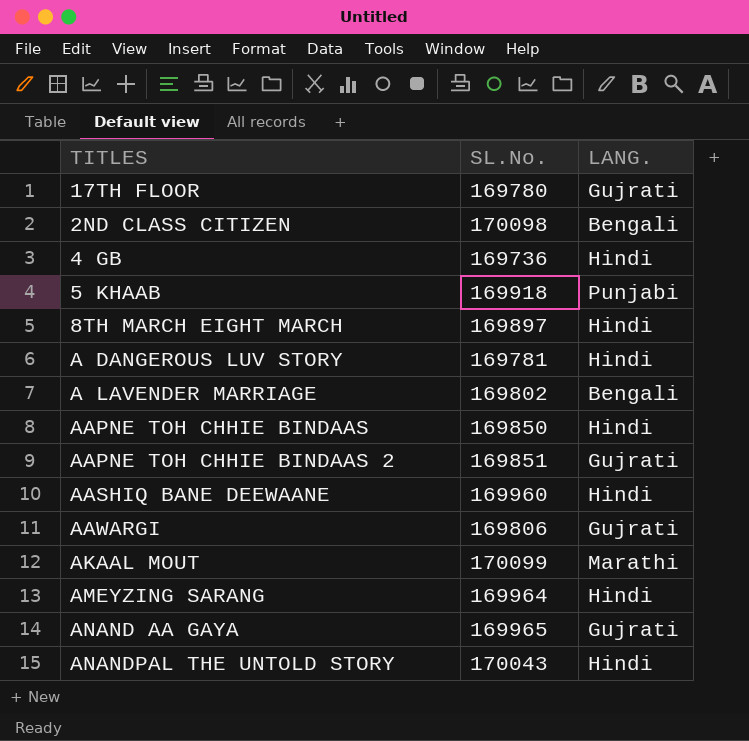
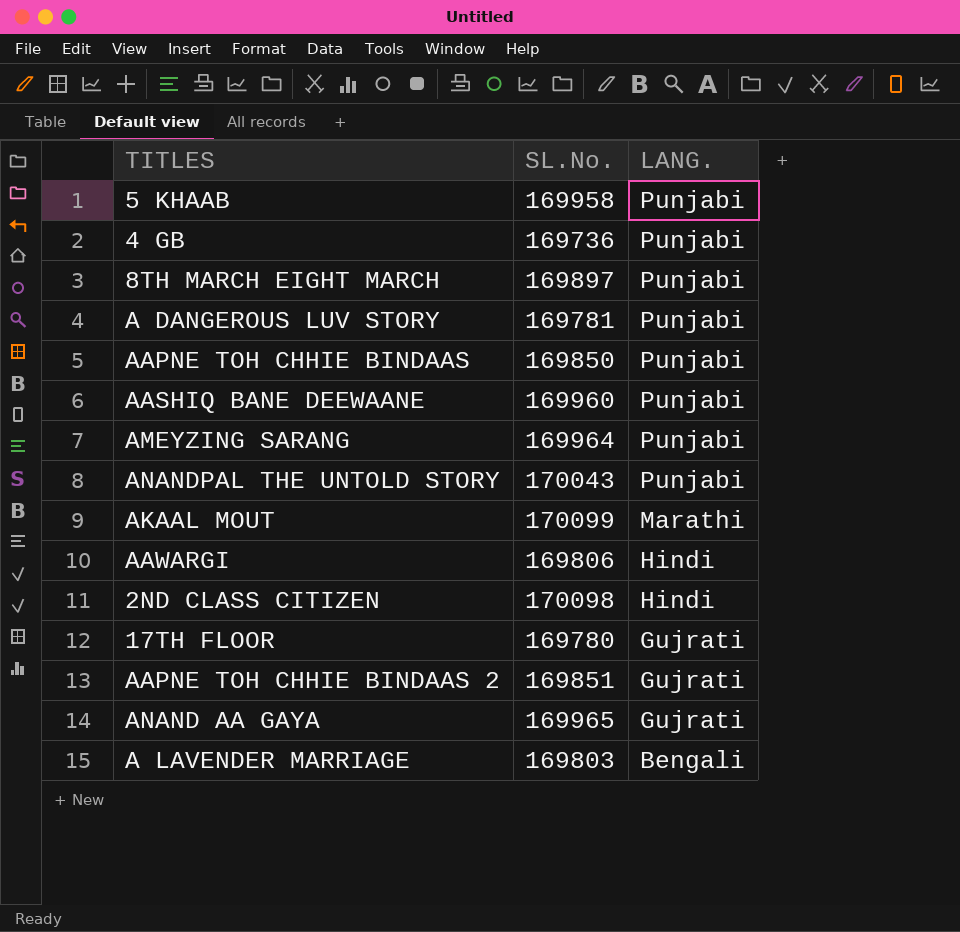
row order: none -> LANG. descending
5 KHAAB | SL.No.: 169918 -> 169958
4 GB | LANG.: Hindi -> Punjabi
8TH MARCH EIGHT MARCH | LANG.: Hindi -> Punjabi
A DANGEROUS LUV STORY | LANG.: Hindi -> Punjabi
AAPNE TOH CHHIE BINDAAS | LANG.: Hindi -> Punjabi
AASHIQ BANE DEEWAANE | LANG.: Hindi -> Punjabi
AMEYZING SARANG | LANG.: Hindi -> Punjabi
ANANDPAL THE UNTOLD STORY | LANG.: Hindi -> Punjabi
AAWARGI | LANG.: Gujrati -> Hindi
2ND CLASS CITIZEN | LANG.: Bengali -> Hindi
A LAVENDER MARRIAGE | SL.No.: 169802 -> 169803

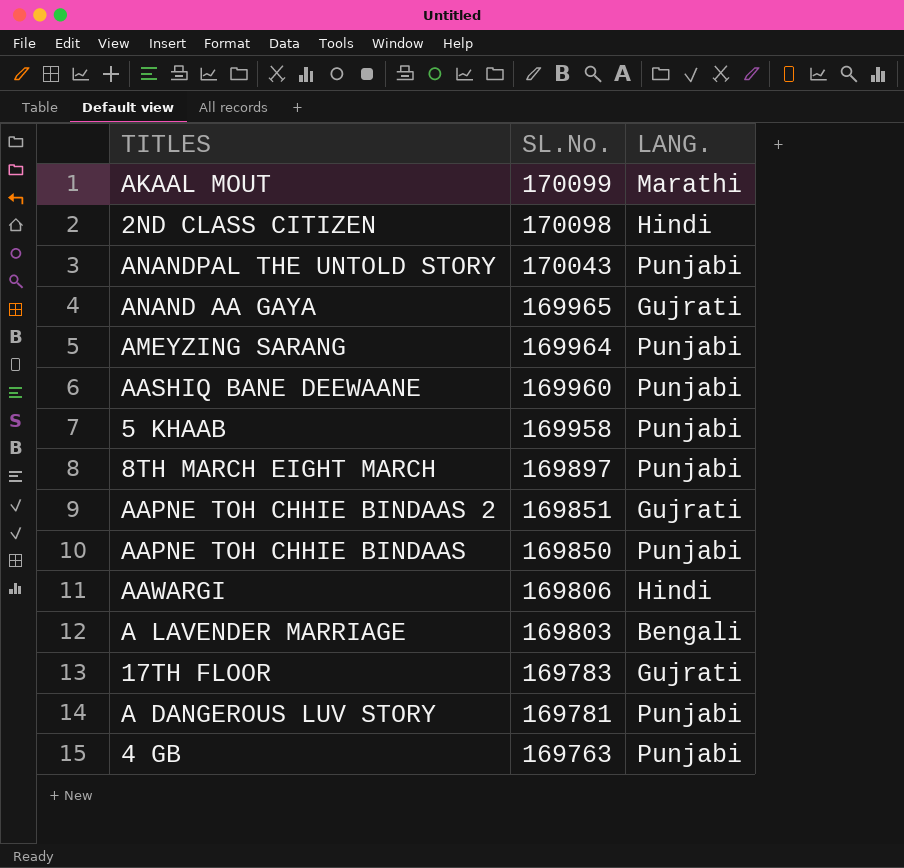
row order: LANG. descending -> SL.No. descending
17TH FLOOR | SL.No.: 169780 -> 169783
4 GB | SL.No.: 169736 -> 169763

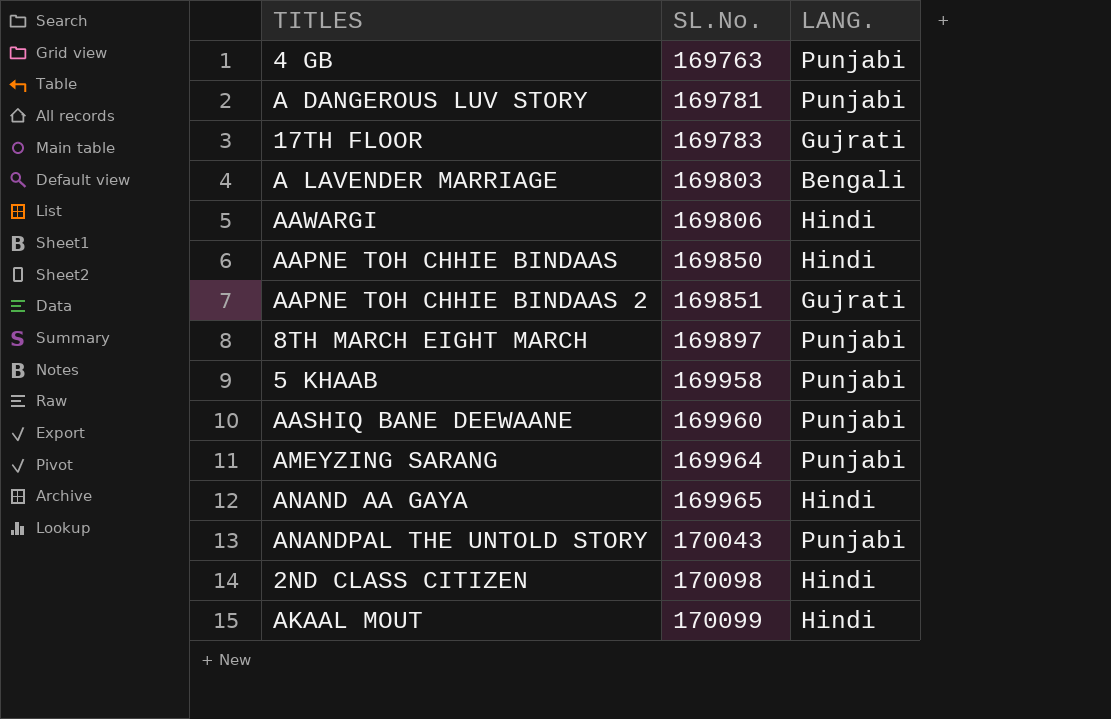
row order: SL.No. descending -> SL.No. ascending
AAPNE TOH CHHIE BINDAAS | LANG.: Punjabi -> Hindi
ANAND AA GAYA | LANG.: Gujrati -> Hindi
AKAAL MOUT | LANG.: Marathi -> Hindi

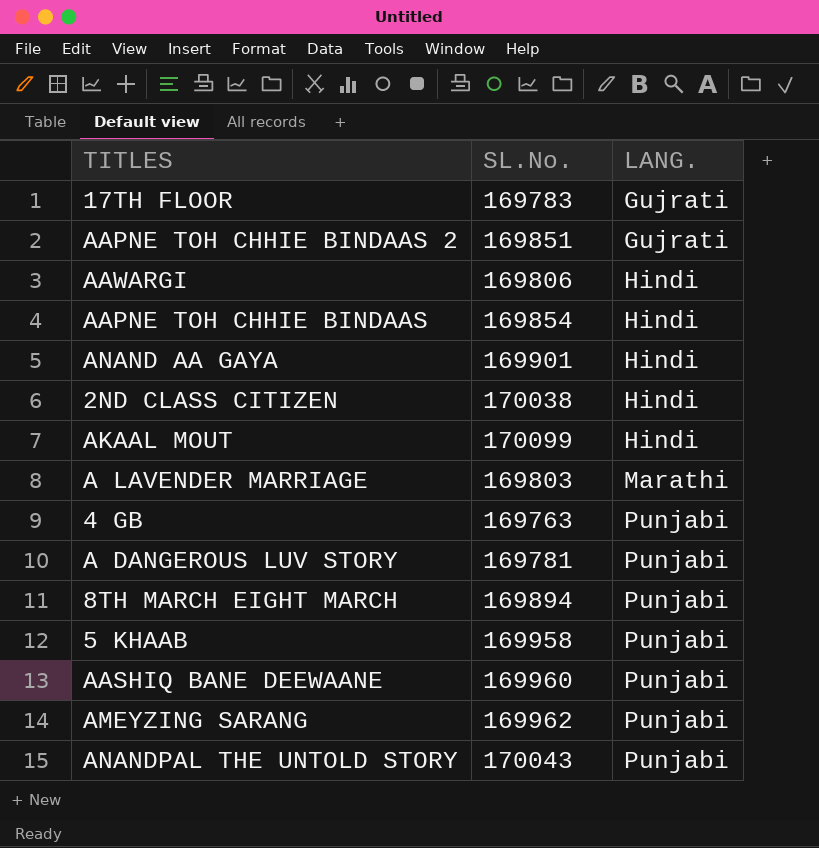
row order: SL.No. ascending -> LANG. ascending
AAPNE TOH CHHIE BINDAAS | SL.No.: 169850 -> 169854
ANAND AA GAYA | SL.No.: 169965 -> 169901
2ND CLASS CITIZEN | SL.No.: 170098 -> 170038
A LAVENDER MARRIAGE | LANG.: Bengali -> Marathi
8TH MARCH EIGHT MARCH | SL.No.: 169897 -> 169894
AMEYZING SARANG | SL.No.: 169964 -> 169962

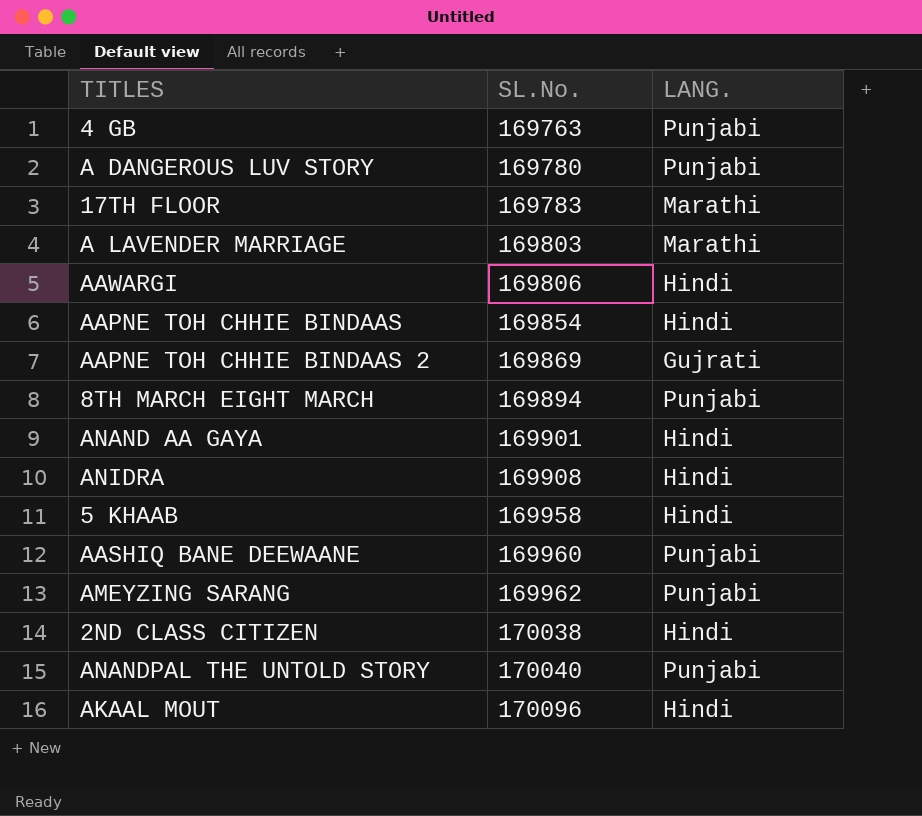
row order: LANG. ascending -> SL.No. ascending
A DANGEROUS LUV STORY | SL.No.: 169781 -> 169780
17TH FLOOR | LANG.: Gujrati -> Marathi
AAPNE TOH CHHIE BINDAAS 2 | SL.No.: 169851 -> 169869
row ANIDRA: none -> 169908 | Hindi
5 KHAAB | LANG.: Punjabi -> Hindi
ANANDPAL THE UNTOLD STORY | SL.No.: 170043 -> 170040
AKAAL MOUT | SL.No.: 170099 -> 170096

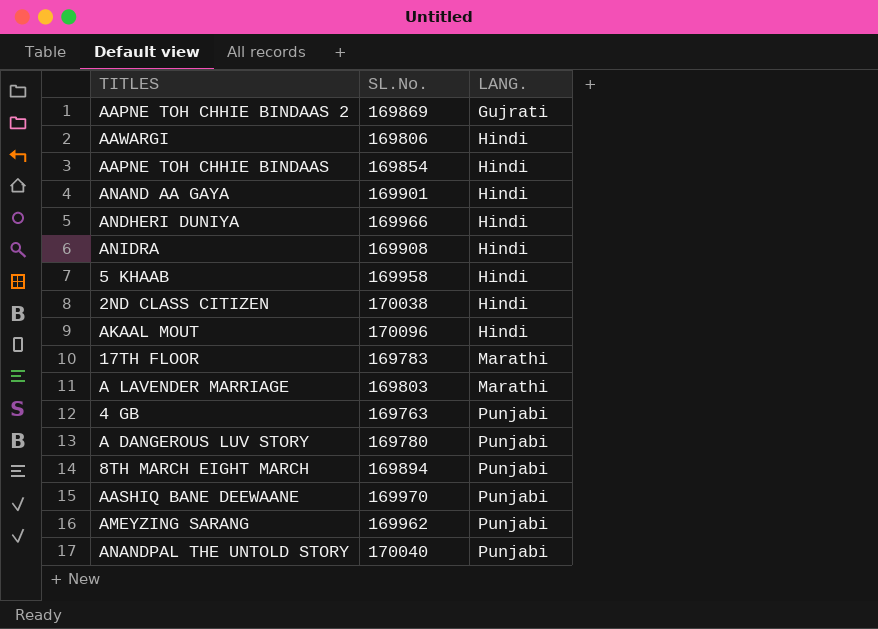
row order: SL.No. ascending -> LANG. ascending
row ANDHERI DUNIYA: none -> 169966 | Hindi
AASHIQ BANE DEEWAANE | SL.No.: 169960 -> 169970

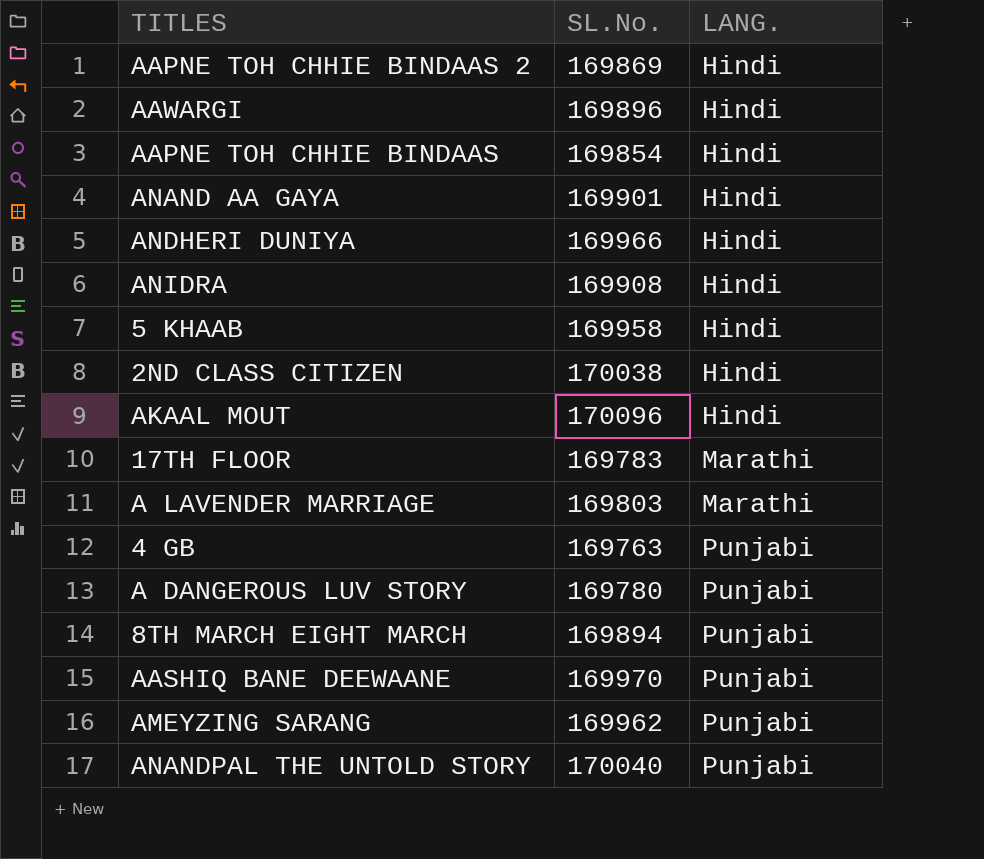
AAPNE TOH CHHIE BINDAAS 2 | LANG.: Gujrati -> Hindi
AAWARGI | SL.No.: 169806 -> 169896

